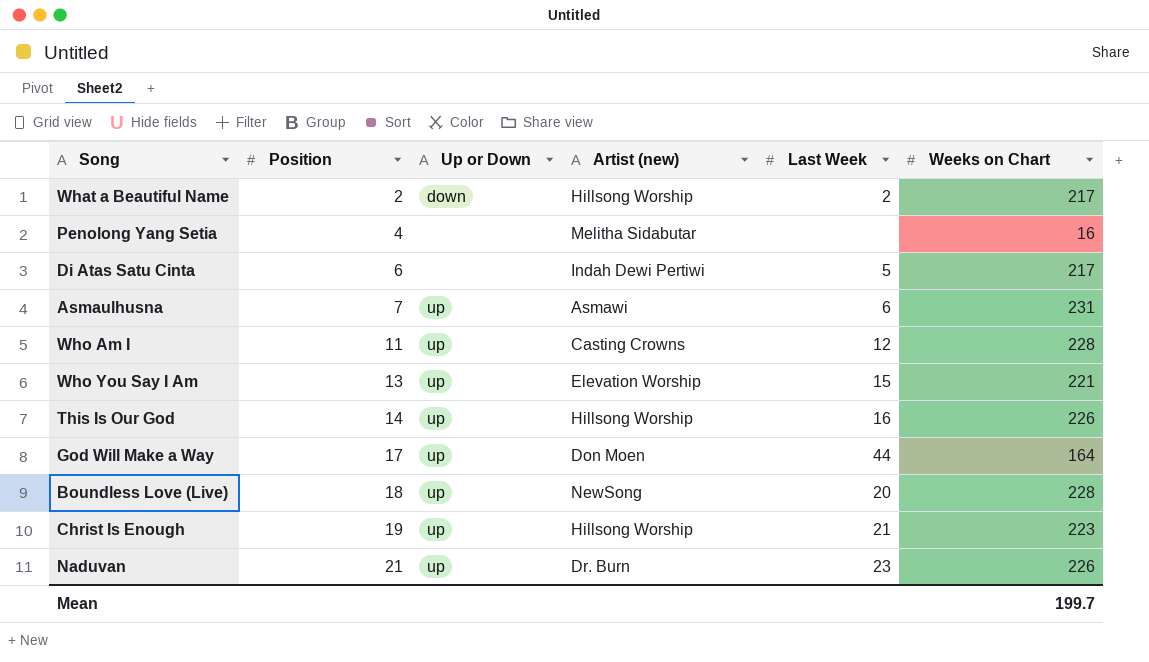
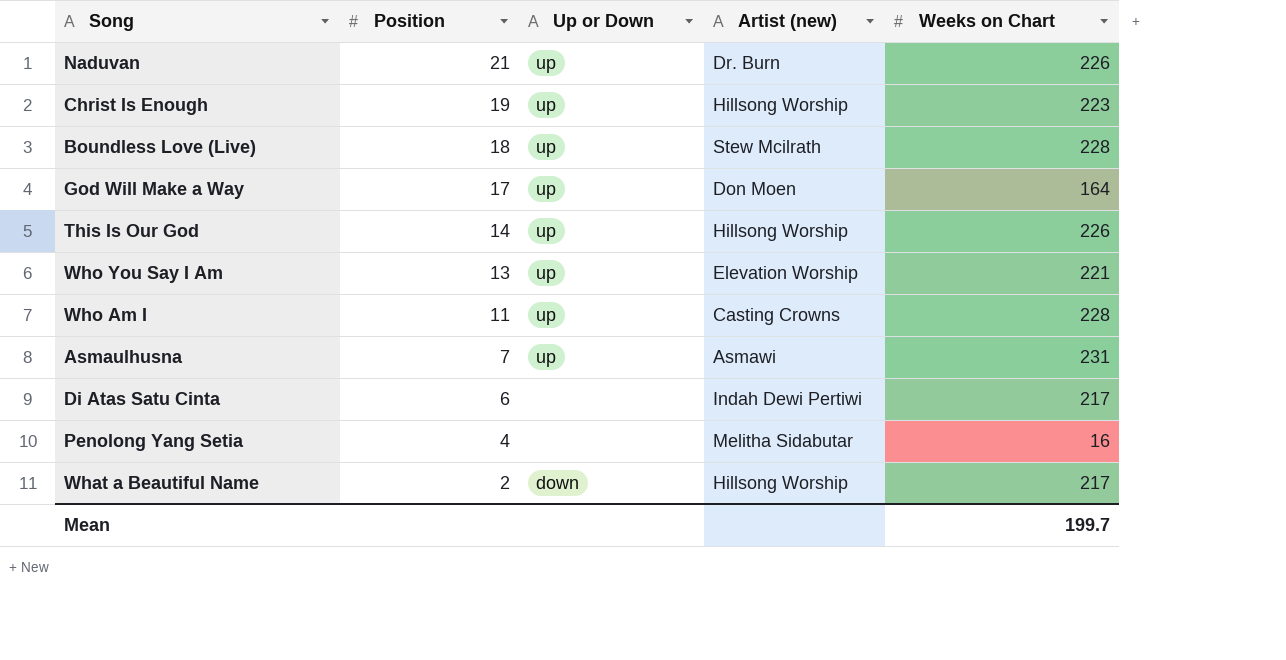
row order: Position ascending -> Position descending
column Last Week | position: 5 -> none
Boundless Love (Live) | Artist (new): NewSong -> Stew Mcilrath

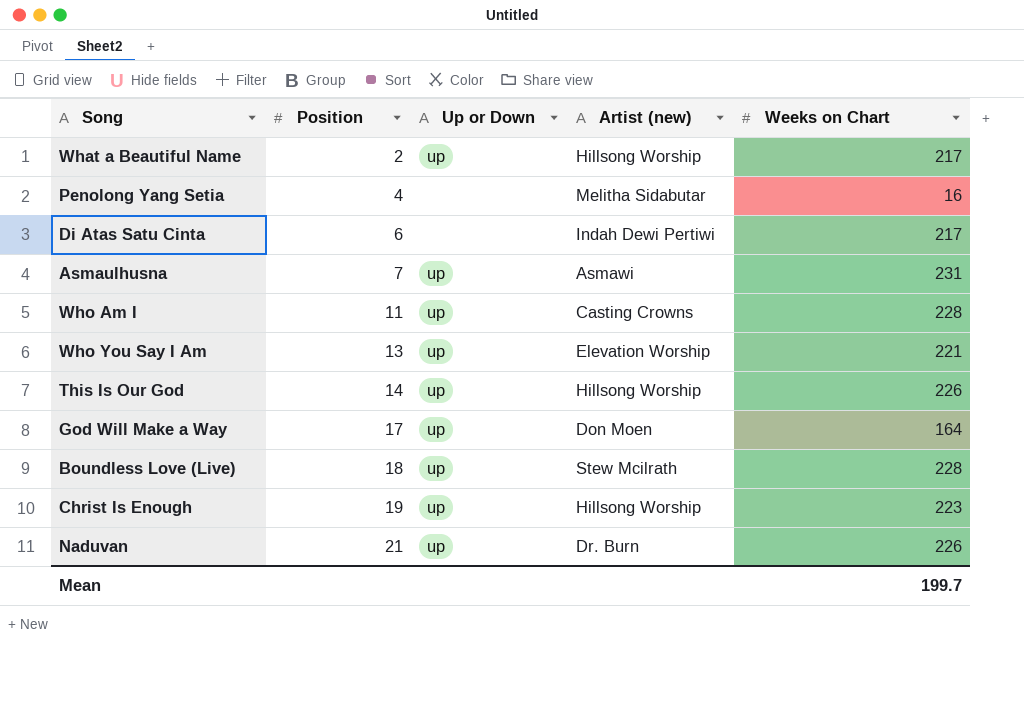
row order: Position descending -> Position ascending
What a Beautiful Name | Up or Down: down -> up

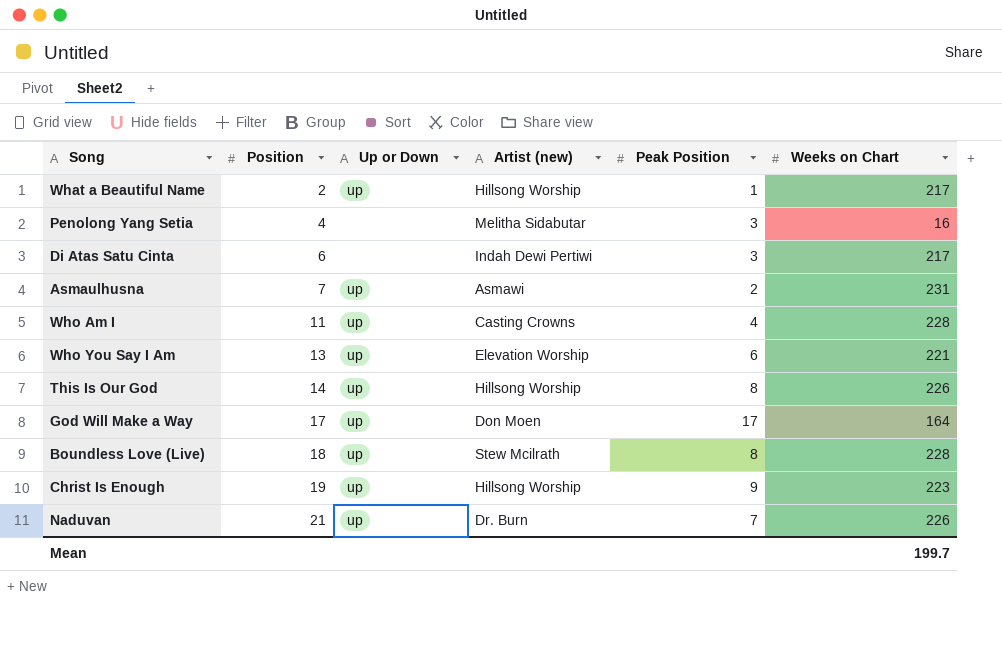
column Peak Position | position: none -> 5

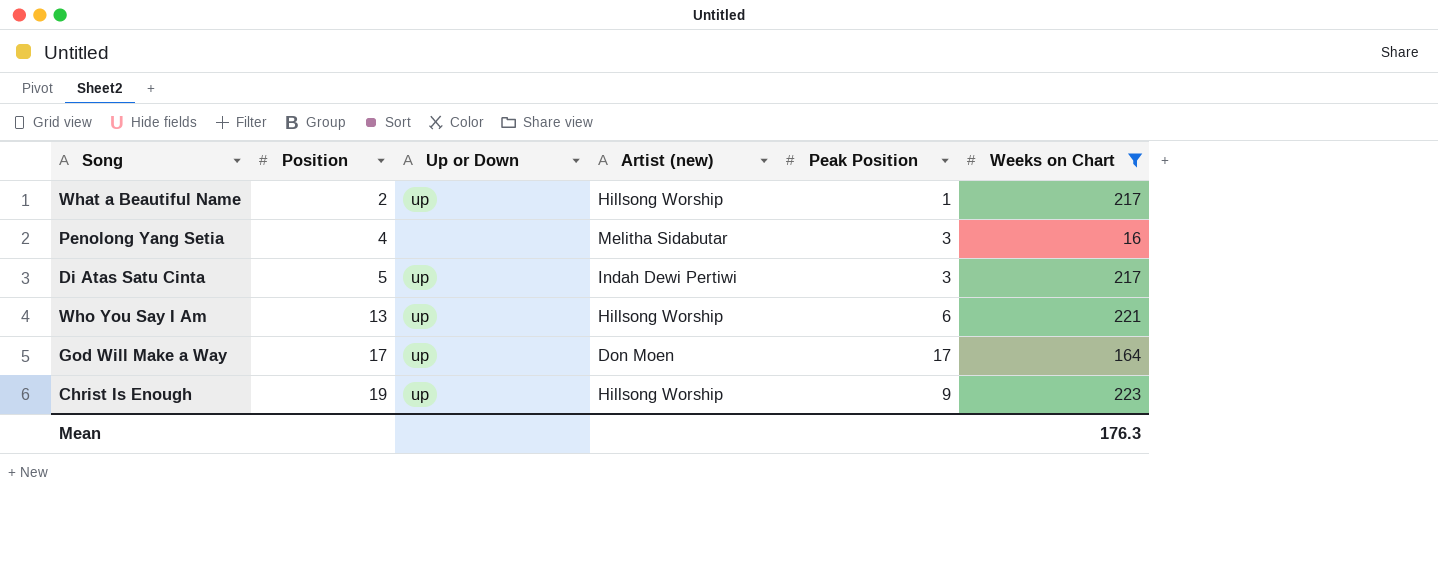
filter: none -> Weeks on Chart <= 223
Di Atas Satu Cinta | Position: 6 -> 5
Di Atas Satu Cinta | Up or Down: none -> up
Who You Say I Am | Artist (new): Elevation Worship -> Hillsong Worship
Mean | Weeks on Chart: 199.7 -> 176.3

